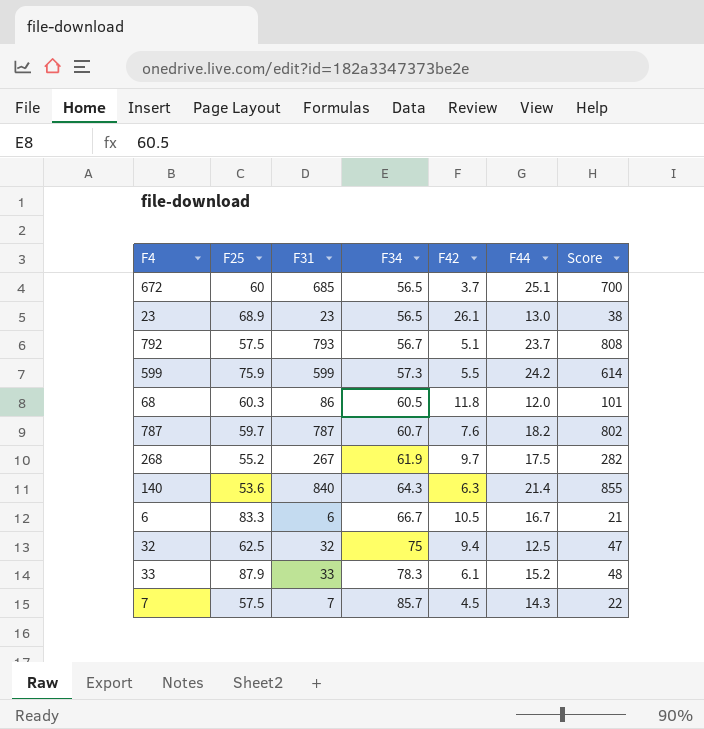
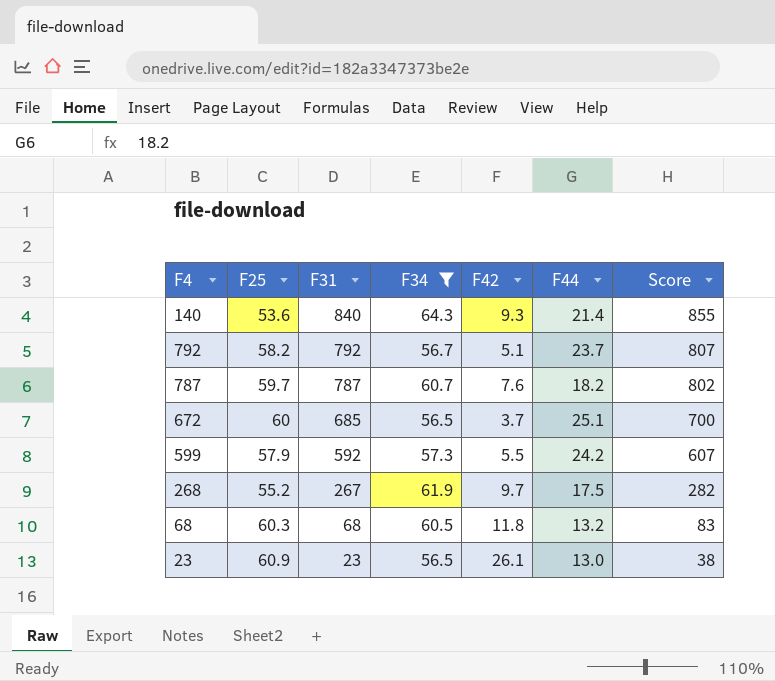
filter: none -> F34 <= 64.3
row order: F34 ascending -> F31 descending
140 | F42: 6.3 -> 9.3
792 | F25: 57.5 -> 58.2
792 | F31: 793 -> 792
792 | Score: 808 -> 807
599 | F25: 75.9 -> 57.9
599 | F31: 599 -> 592
599 | Score: 614 -> 607
68 | F31: 86 -> 68
68 | F44: 12.0 -> 13.2
68 | Score: 101 -> 83
23 | F25: 68.9 -> 60.9

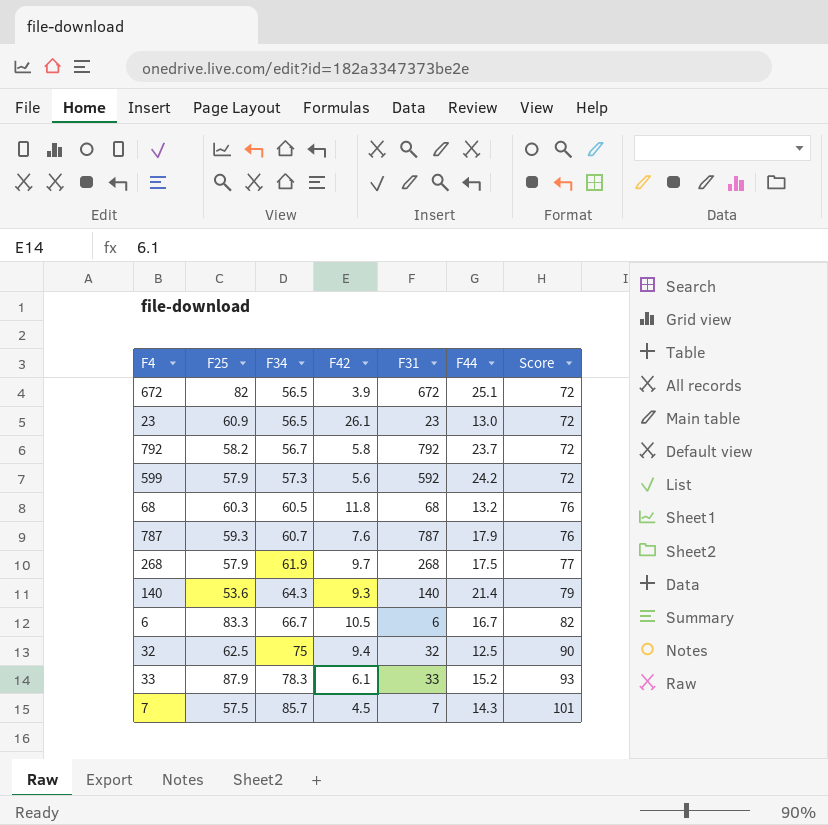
filter: F34 <= 64.3 -> none
row order: F31 descending -> F34 ascending
column F31 | position: 3 -> 5
column Score | formula: [F31] + 15 -> [F34] + 15
672 | F25: 60 -> 82
672 | F42: 3.7 -> 3.9
672 | F31: 685 -> 672
792 | F42: 5.1 -> 5.8
599 | F42: 5.5 -> 5.6
787 | F25: 59.7 -> 59.3
787 | F44: 18.2 -> 17.9
268 | F25: 55.2 -> 57.9
268 | F31: 267 -> 268
140 | F31: 840 -> 140

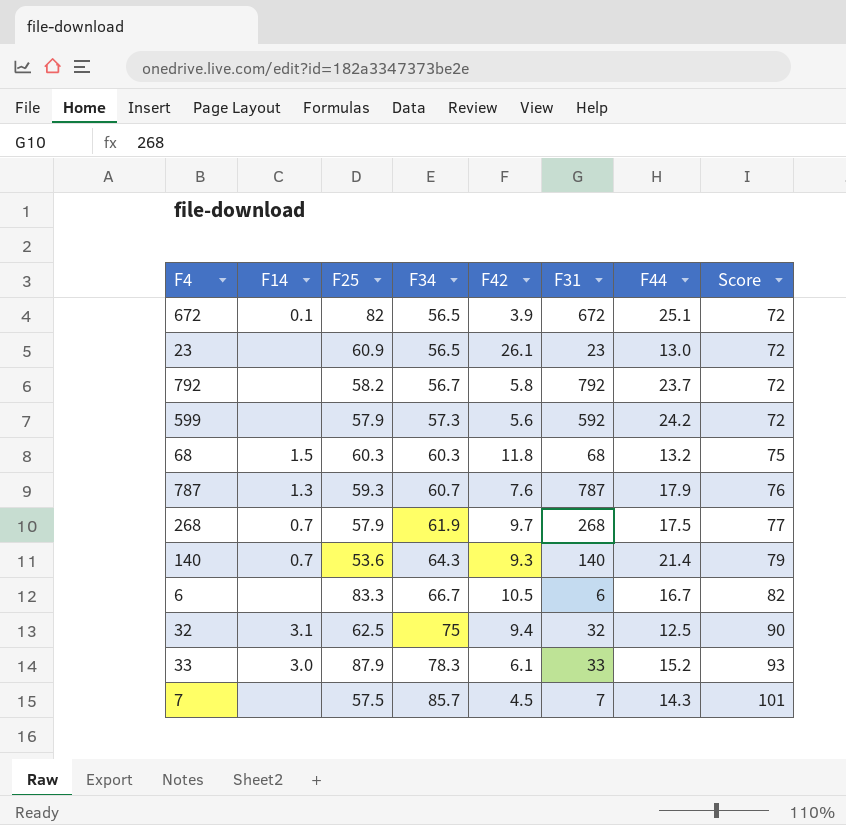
column F14 | position: none -> 2
68 | F34: 60.5 -> 60.3
68 | Score: 76 -> 75

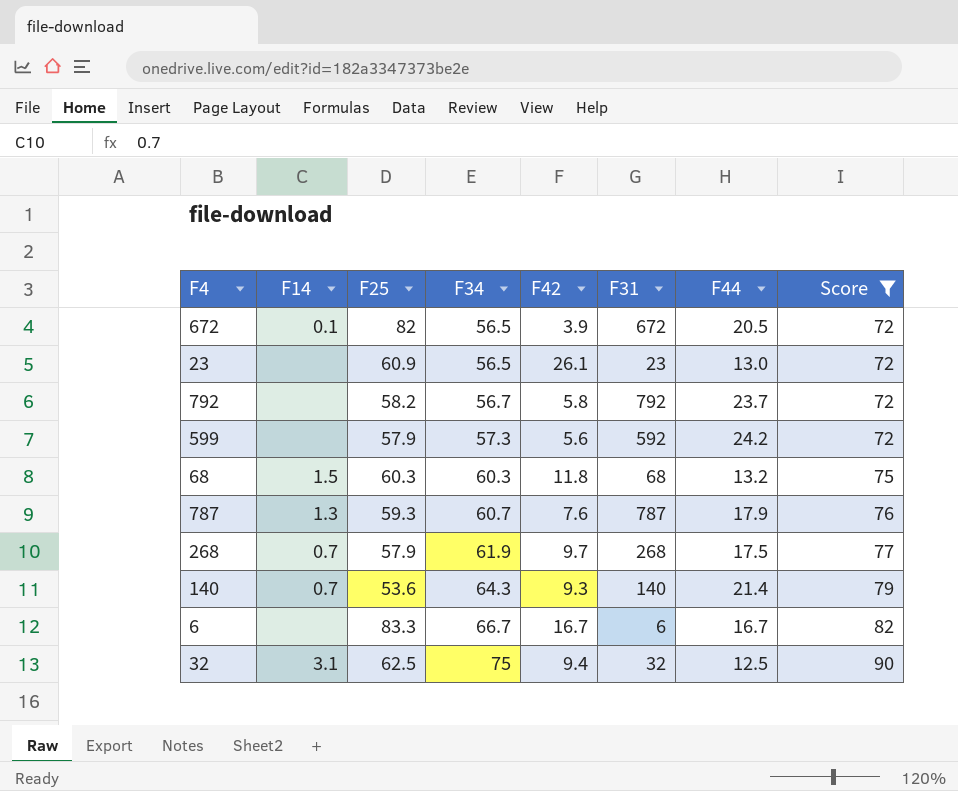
filter: none -> Score <= 90
672 | F44: 25.1 -> 20.5
6 | F42: 10.5 -> 16.7

